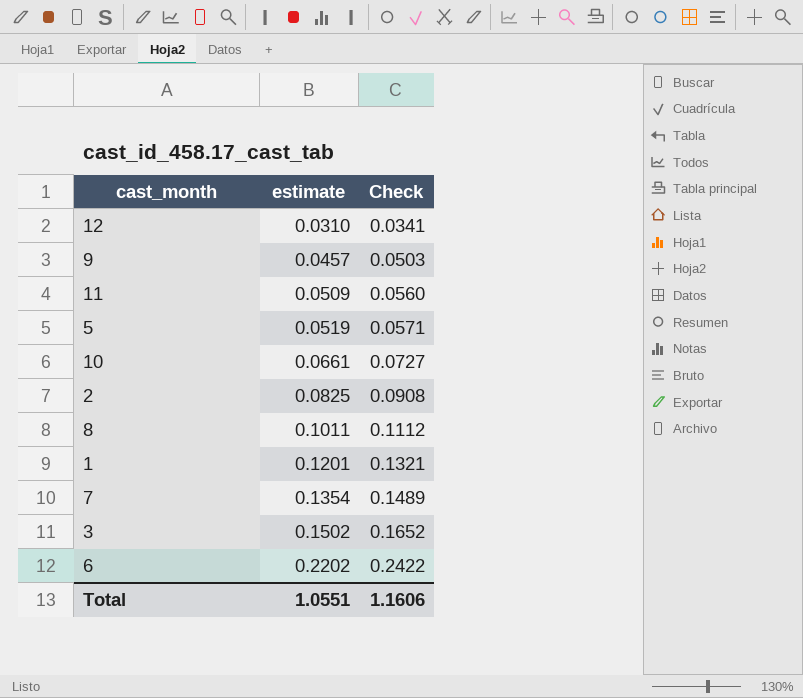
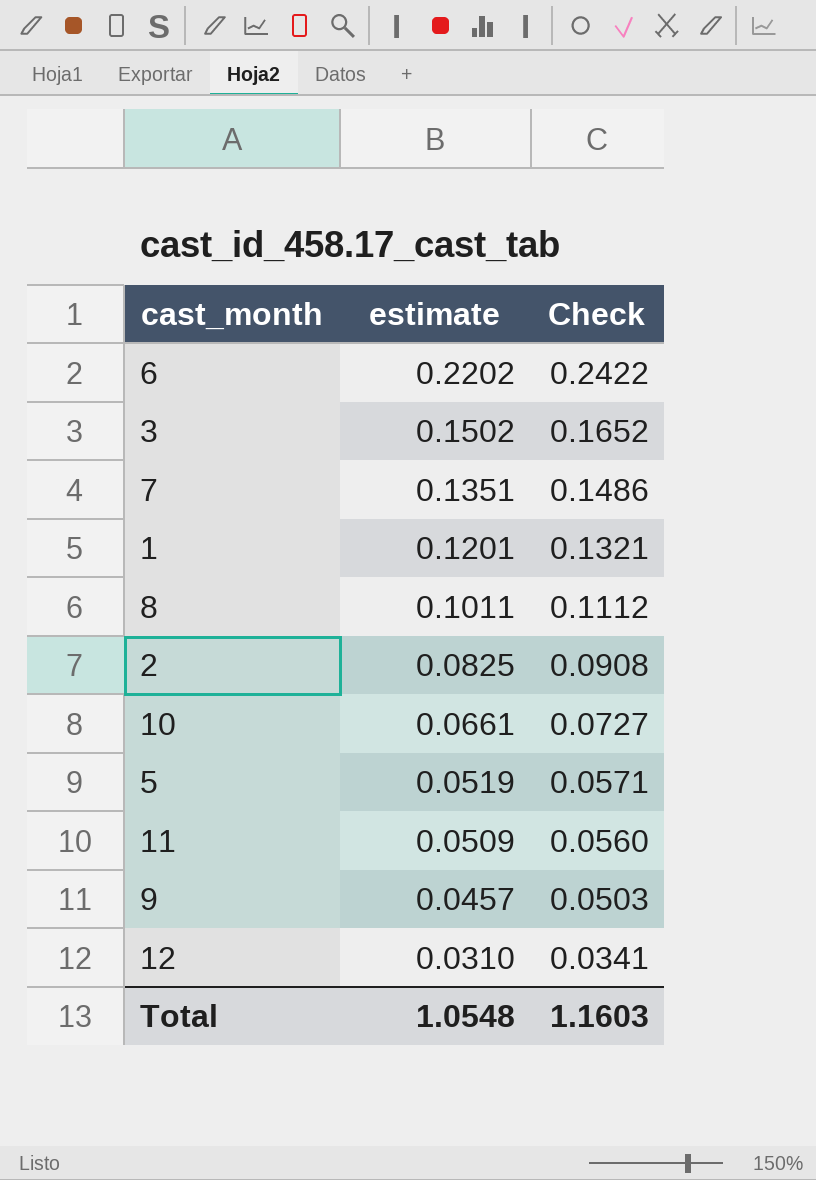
row order: estimate ascending -> estimate descending
7 | estimate: 0.1354 -> 0.1351
7 | Check: 0.1489 -> 0.1486
Total | estimate: 1.0551 -> 1.0548
Total | Check: 1.1606 -> 1.1603

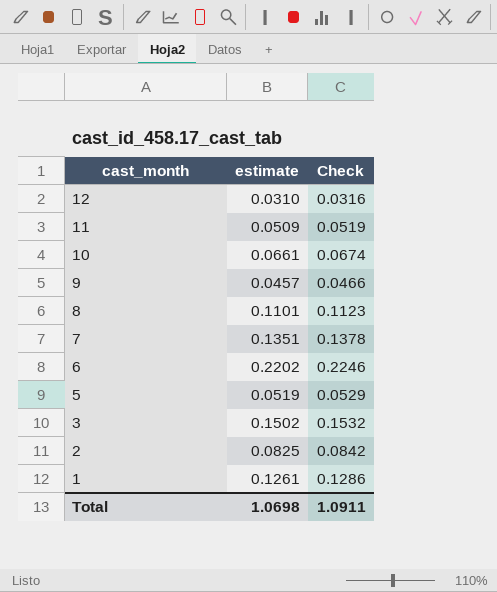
row order: estimate descending -> cast_month descending
column Check | formula: [estimate] * 1.1 -> [estimate] * 1.02
8 | estimate: 0.1011 -> 0.1101
1 | estimate: 0.1201 -> 0.1261
Total | estimate: 1.0548 -> 1.0698
Total | Check: 1.1603 -> 1.0911

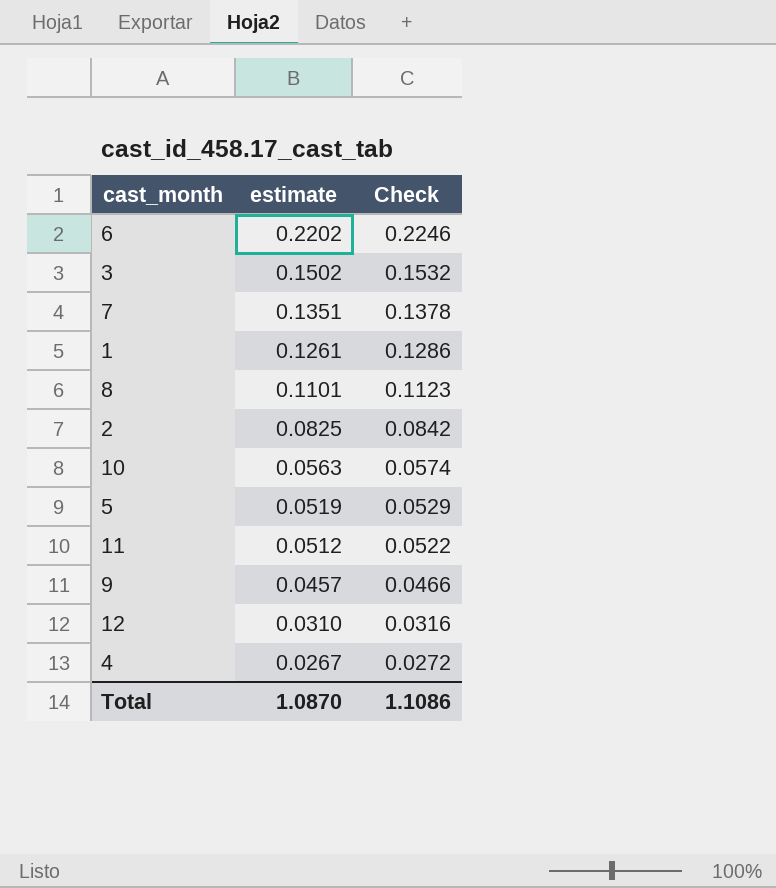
row order: cast_month descending -> estimate descending
10 | estimate: 0.0661 -> 0.0563
10 | Check: 0.0674 -> 0.0574
11 | estimate: 0.0509 -> 0.0512
11 | Check: 0.0519 -> 0.0522
row 4: none -> 0.0267 | 0.0272
Total | estimate: 1.0698 -> 1.0870
Total | Check: 1.0911 -> 1.1086

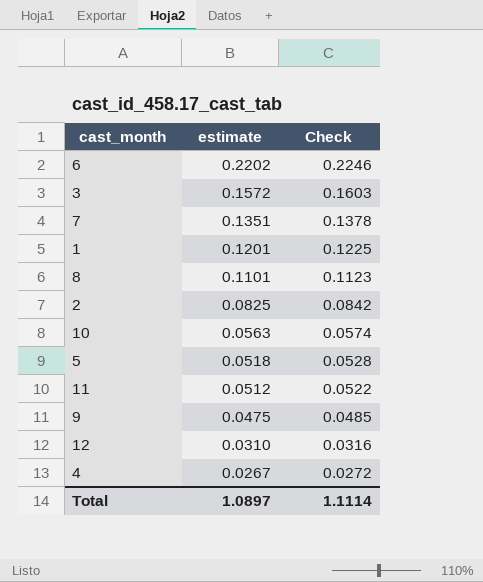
3 | estimate: 0.1502 -> 0.1572
3 | Check: 0.1532 -> 0.1603
1 | estimate: 0.1261 -> 0.1201
1 | Check: 0.1286 -> 0.1225
5 | estimate: 0.0519 -> 0.0518
5 | Check: 0.0529 -> 0.0528
9 | estimate: 0.0457 -> 0.0475
9 | Check: 0.0466 -> 0.0485
Total | estimate: 1.0870 -> 1.0897
Total | Check: 1.1086 -> 1.1114

